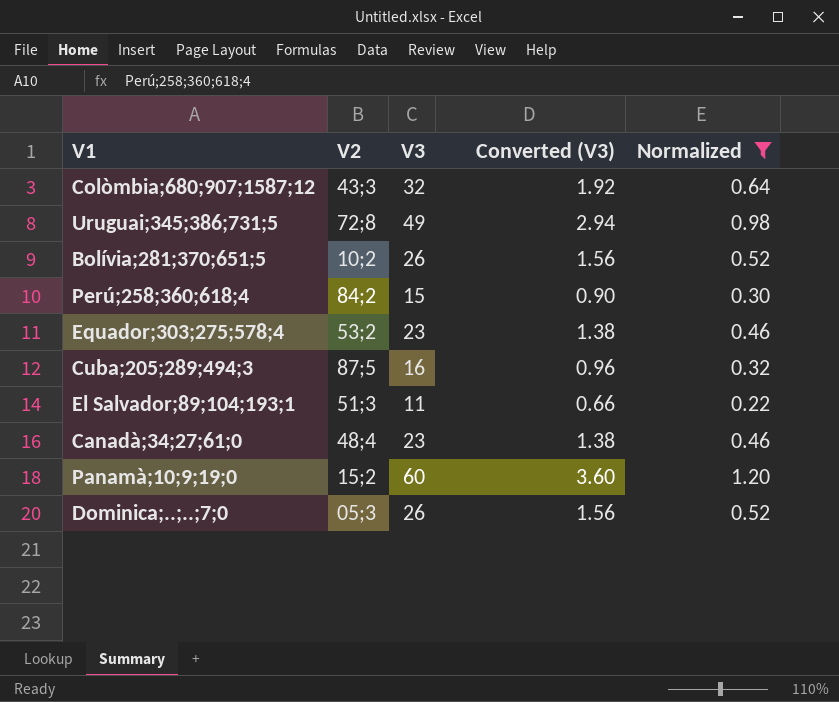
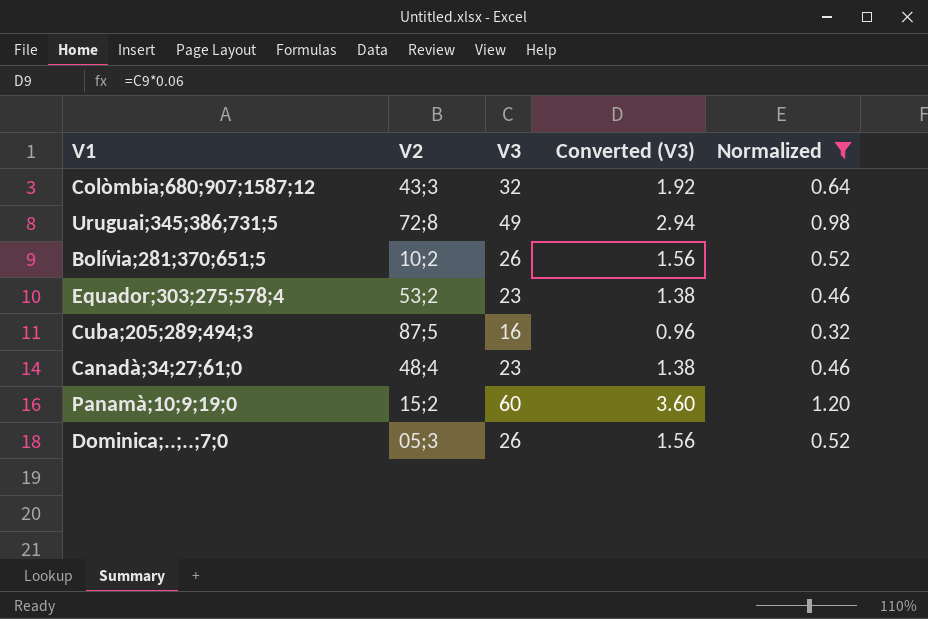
row Perú;258;360;618;4: 84;2 | 15 | 0.90 | 0.30 -> none
row El Salvador;89;104;193;1: 51;3 | 11 | 0.66 | 0.22 -> none

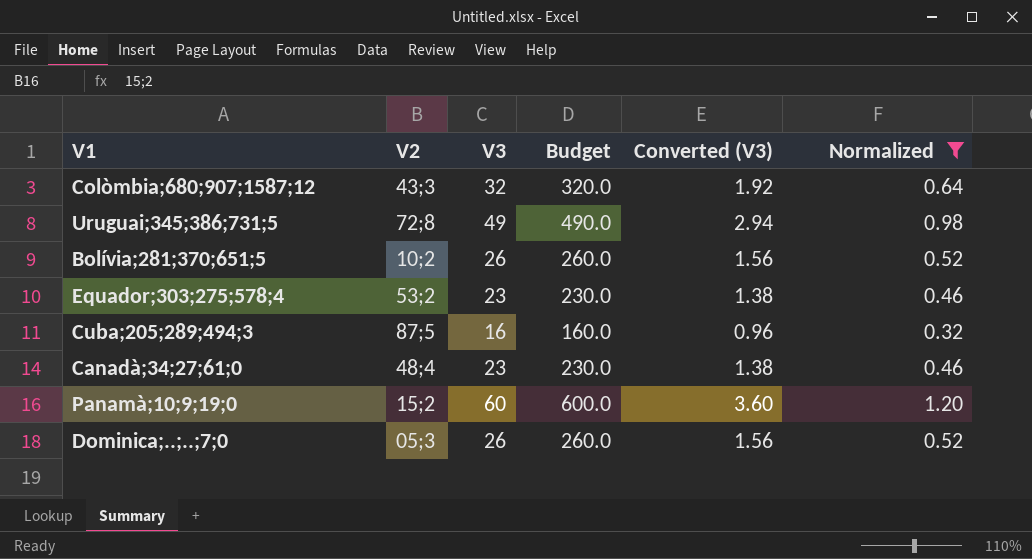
column Budget | formula: none -> [V3] * 10

